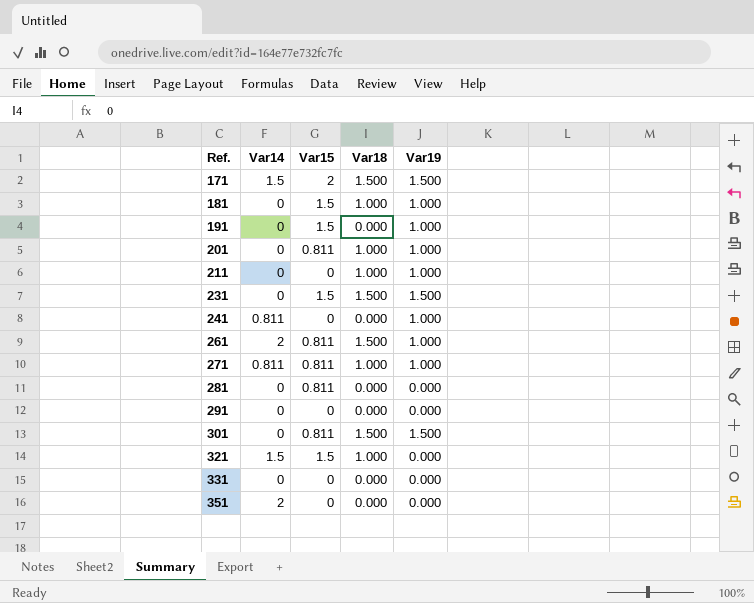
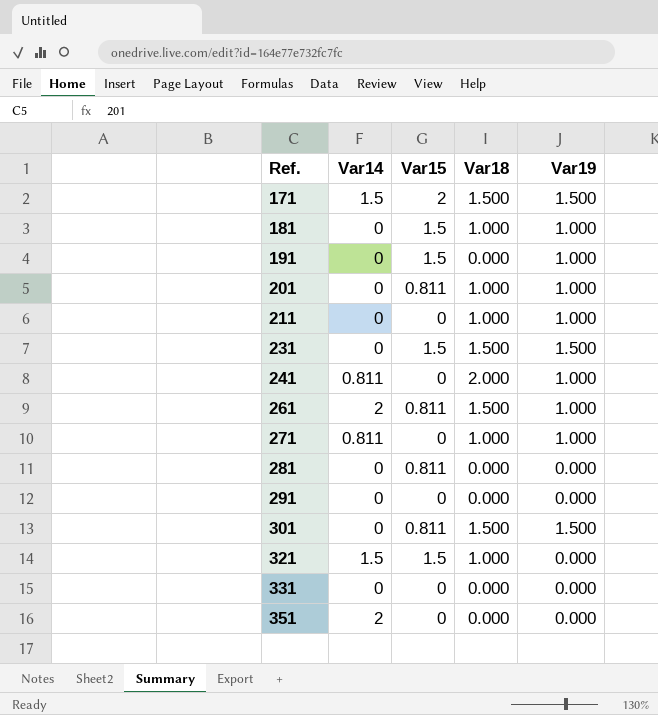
241 | Var18: 0.000 -> 2.000
271 | Var15: 0.811 -> 0

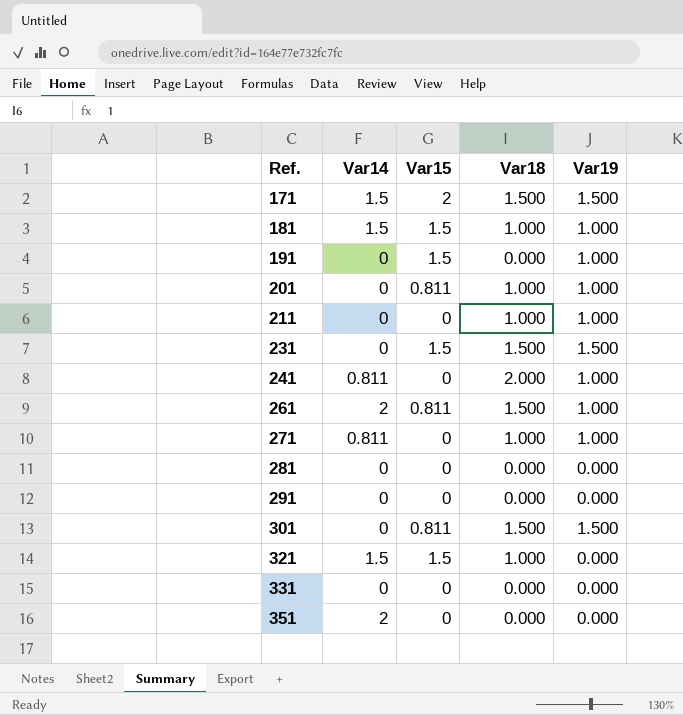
181 | Var14: 0 -> 1.5
281 | Var15: 0.811 -> 0

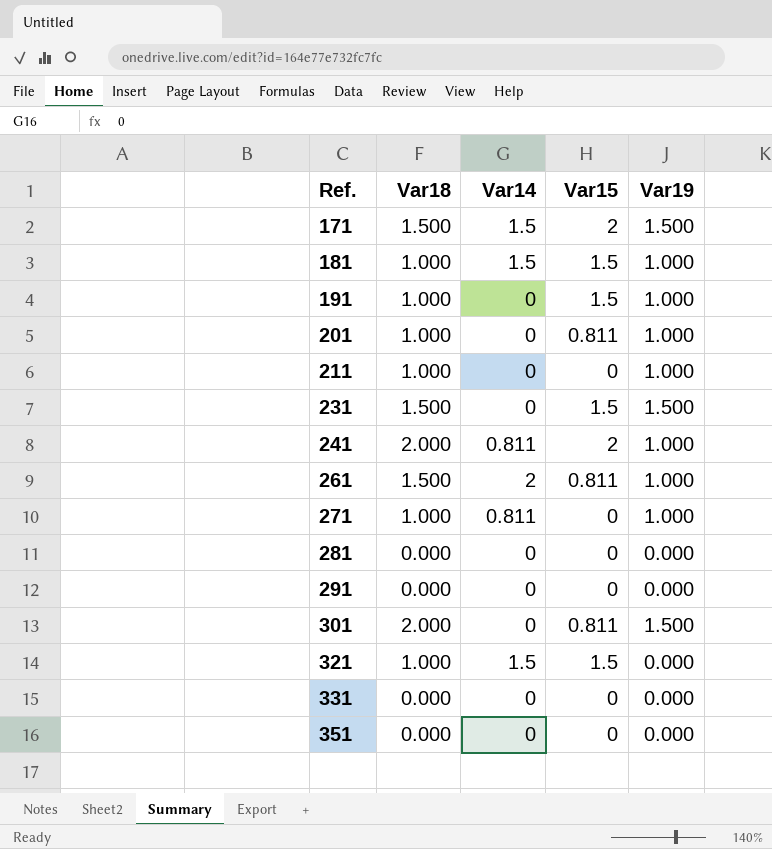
column Var18 | position: 4 -> 2
191 | Var18: 0.000 -> 1.000
241 | Var15: 0 -> 2
301 | Var18: 1.500 -> 2.000
351 | Var14: 2 -> 0

